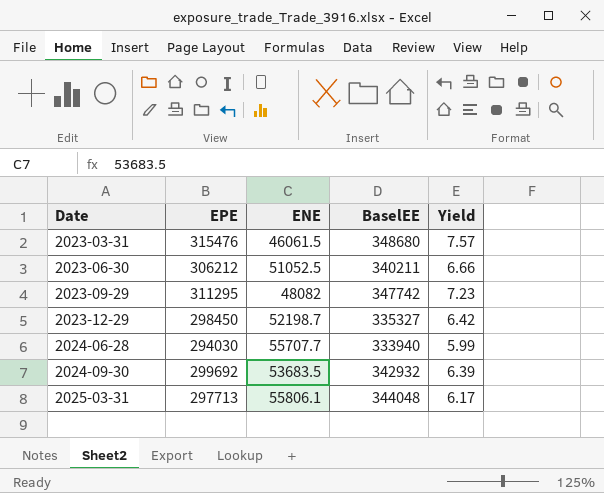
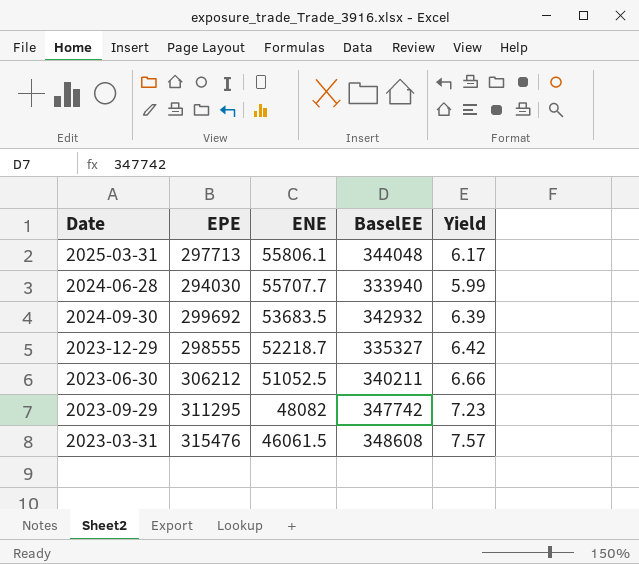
row order: Date ascending -> ENE descending
2023-12-29 | EPE: 298450 -> 298555
2023-12-29 | ENE: 52198.7 -> 52218.7
2023-03-31 | BaselEE: 348680 -> 348608

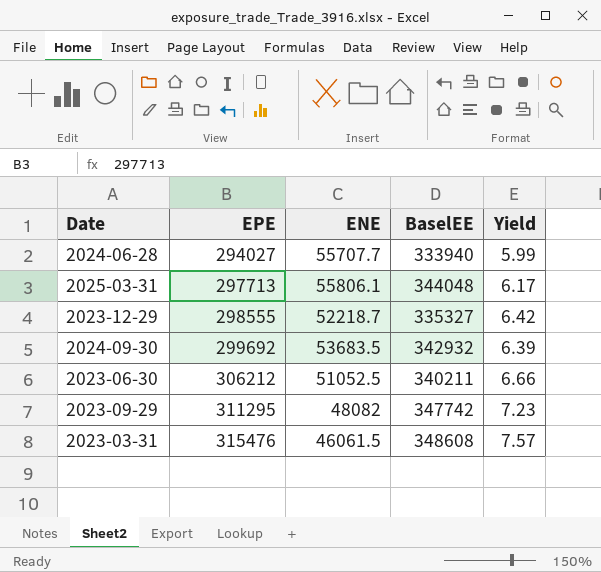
row order: ENE descending -> EPE ascending
2024-06-28 | EPE: 294030 -> 294027

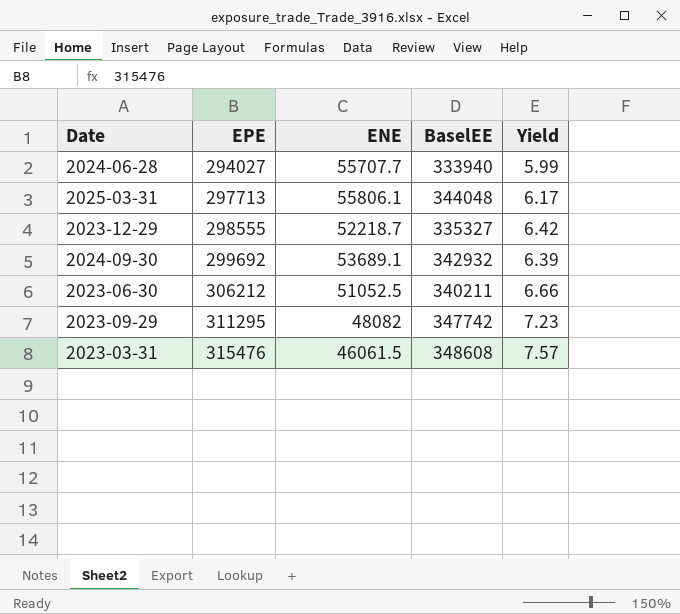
2024-09-30 | ENE: 53683.5 -> 53689.1

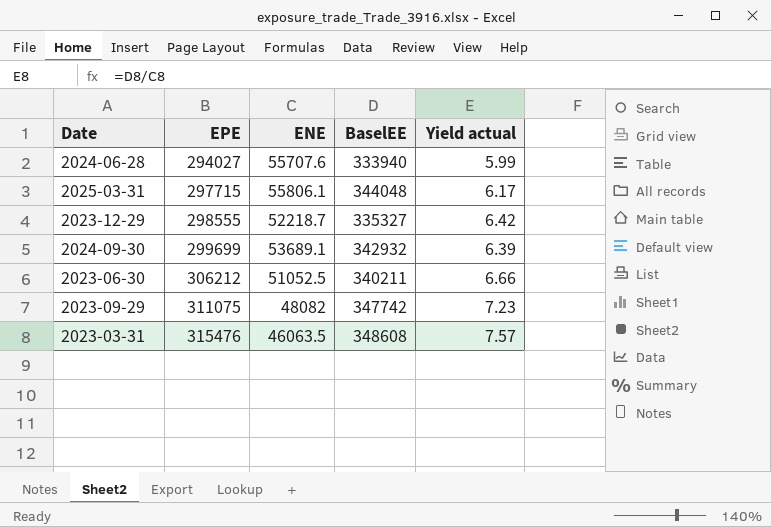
column name: Yield -> Yield actual
2024-06-28 | ENE: 55707.7 -> 55707.6
2025-03-31 | EPE: 297713 -> 297715
2024-09-30 | EPE: 299692 -> 299699
2023-09-29 | EPE: 311295 -> 311075
2023-03-31 | ENE: 46061.5 -> 46063.5

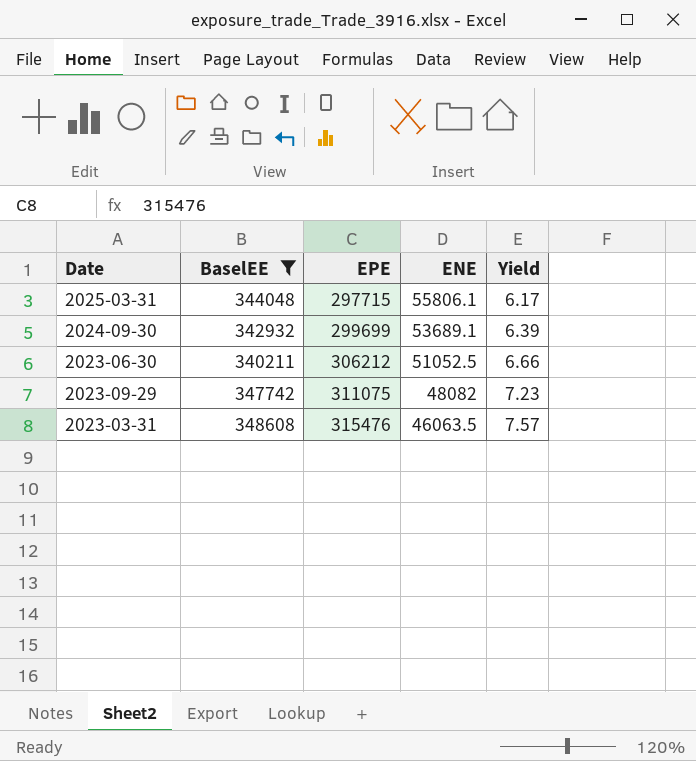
filter: none -> BaselEE >= 340211
column BaselEE | position: 4 -> 2
column name: Yield actual -> Yield

